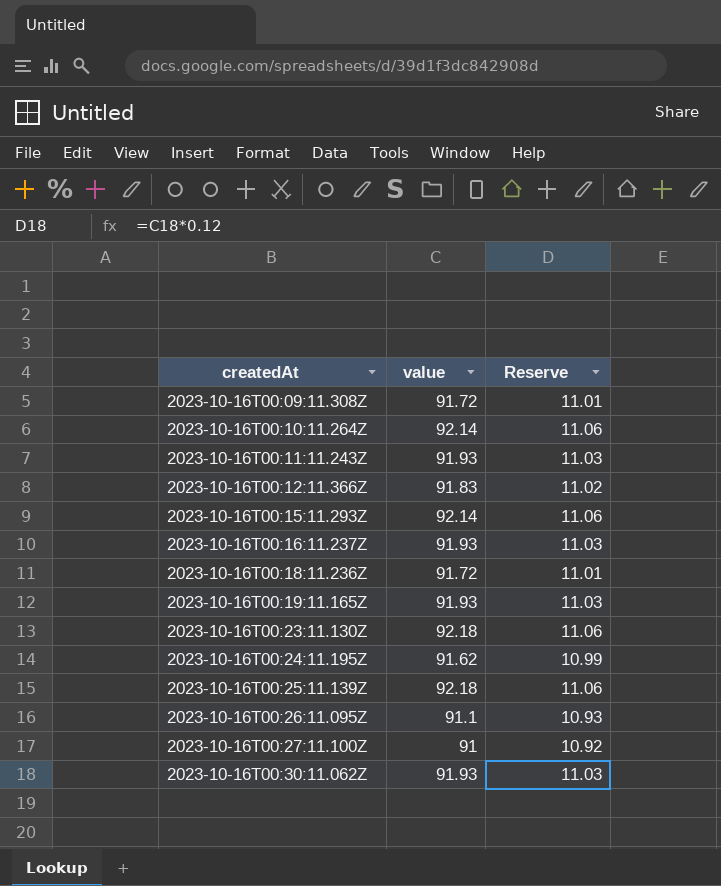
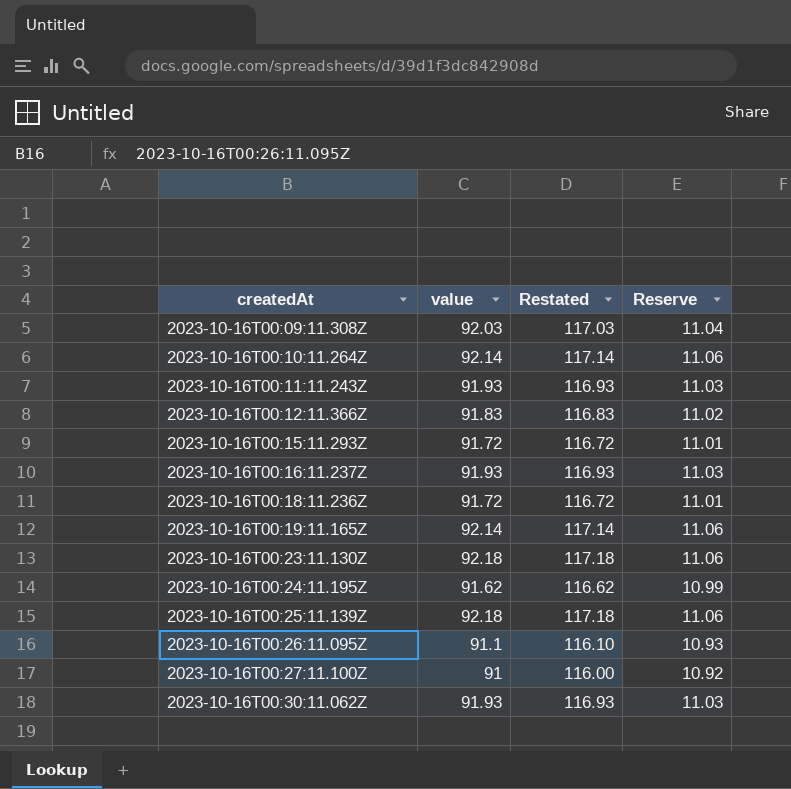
column Restated | formula: none -> [value] + 25
2023-10-16T00:09:11.308Z | value: 91.72 -> 92.03
2023-10-16T00:09:11.308Z | Reserve: 11.01 -> 11.04
2023-10-16T00:15:11.293Z | value: 92.14 -> 91.72
2023-10-16T00:15:11.293Z | Reserve: 11.06 -> 11.01
2023-10-16T00:19:11.165Z | value: 91.93 -> 92.14
2023-10-16T00:19:11.165Z | Reserve: 11.03 -> 11.06

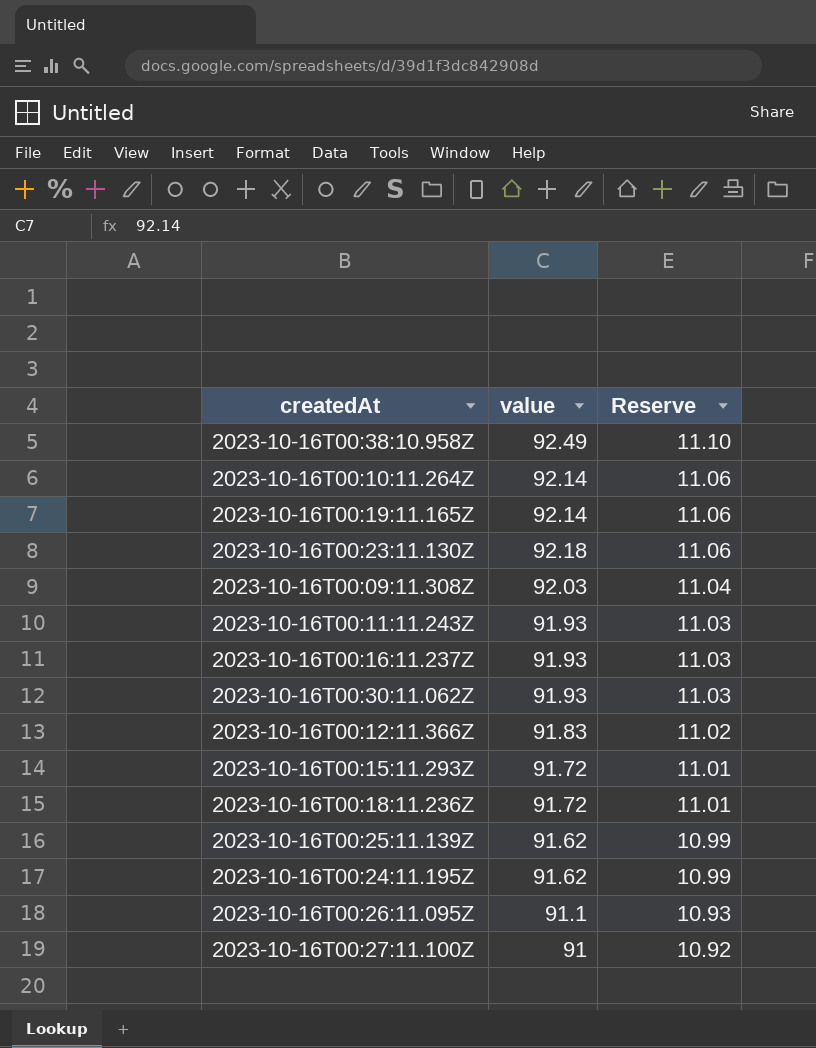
row order: createdAt ascending -> Reserve descending
column Restated | formula: [value] + 25 -> none
row 2023-10-16T00:38:10.958Z: none -> 92.49 | 11.10
2023-10-16T00:25:11.139Z | value: 92.18 -> 91.62
2023-10-16T00:25:11.139Z | Reserve: 11.06 -> 10.99

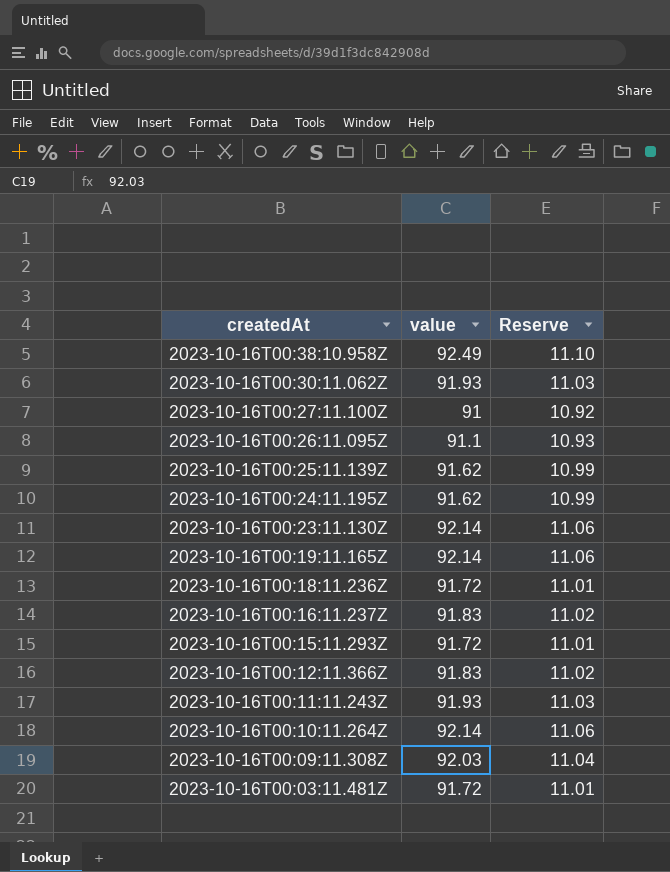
row order: Reserve descending -> createdAt descending
2023-10-16T00:23:11.130Z | value: 92.18 -> 92.14
2023-10-16T00:16:11.237Z | value: 91.93 -> 91.83
2023-10-16T00:16:11.237Z | Reserve: 11.03 -> 11.02
row 2023-10-16T00:03:11.481Z: none -> 91.72 | 11.01

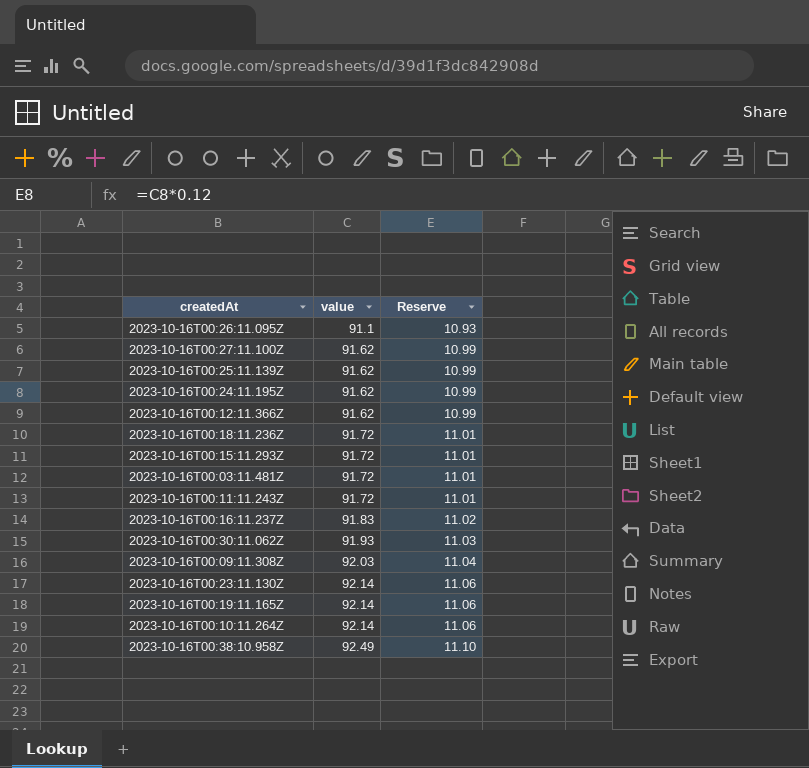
row order: createdAt descending -> value ascending
2023-10-16T00:27:11.100Z | value: 91 -> 91.62
2023-10-16T00:27:11.100Z | Reserve: 10.92 -> 10.99
2023-10-16T00:12:11.366Z | value: 91.83 -> 91.62
2023-10-16T00:12:11.366Z | Reserve: 11.02 -> 10.99
2023-10-16T00:11:11.243Z | value: 91.93 -> 91.72
2023-10-16T00:11:11.243Z | Reserve: 11.03 -> 11.01

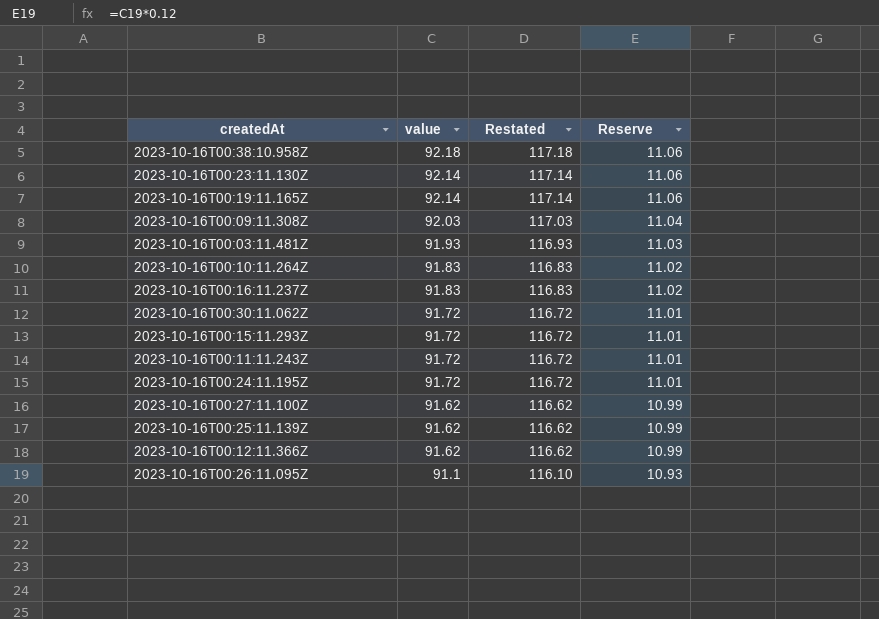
row order: value ascending -> value descending
column Restated | formula: none -> [value] + 25
row 2023-10-16T00:18:11.236Z: 91.72 | 11.01 -> none
2023-10-16T00:38:10.958Z | value: 92.49 -> 92.18
2023-10-16T00:38:10.958Z | Reserve: 11.10 -> 11.06
2023-10-16T00:03:11.481Z | value: 91.72 -> 91.93
2023-10-16T00:03:11.481Z | Reserve: 11.01 -> 11.03
2023-10-16T00:10:11.264Z | value: 92.14 -> 91.83
2023-10-16T00:10:11.264Z | Reserve: 11.06 -> 11.02
2023-10-16T00:30:11.062Z | value: 91.93 -> 91.72
2023-10-16T00:30:11.062Z | Reserve: 11.03 -> 11.01
2023-10-16T00:24:11.195Z | value: 91.62 -> 91.72
2023-10-16T00:24:11.195Z | Reserve: 10.99 -> 11.01

